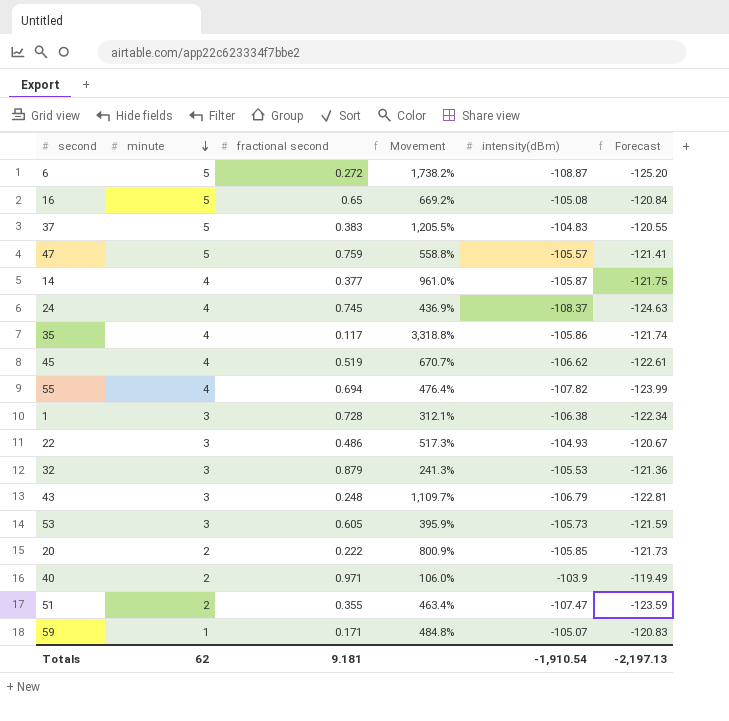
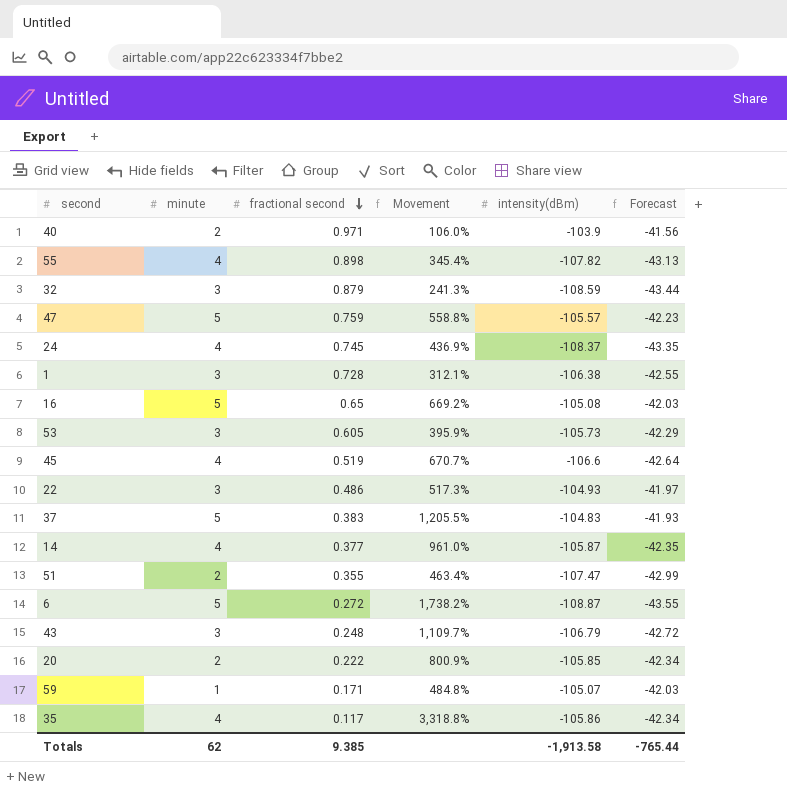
row order: minute descending -> fractional second descending
column Forecast | formula: [intensity(dBm)] * 1.15 -> [intensity(dBm)] * 0.4
55 | fractional second: 0.694 -> 0.898
55 | Movement: 476.4% -> 345.4%
32 | intensity(dBm): -105.53 -> -108.59
45 | intensity(dBm): -106.62 -> -106.6
Totals | fractional second: 9.181 -> 9.385
Totals | intensity(dBm): -1,910.54 -> -1,913.58
Totals | Forecast: -2,197.13 -> -765.44

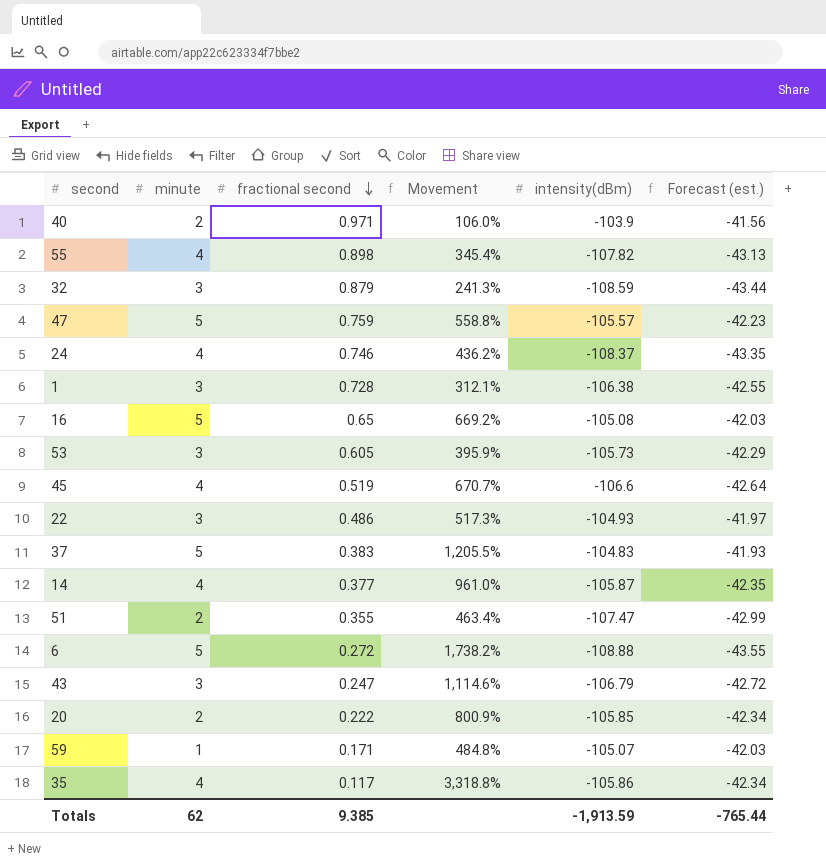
column name: Forecast -> Forecast (est.)
24 | fractional second: 0.745 -> 0.746
24 | Movement: 436.9% -> 436.2%
6 | intensity(dBm): -108.87 -> -108.88
43 | fractional second: 0.248 -> 0.247
43 | Movement: 1,109.7% -> 1,114.6%
Totals | intensity(dBm): -1,913.58 -> -1,913.59

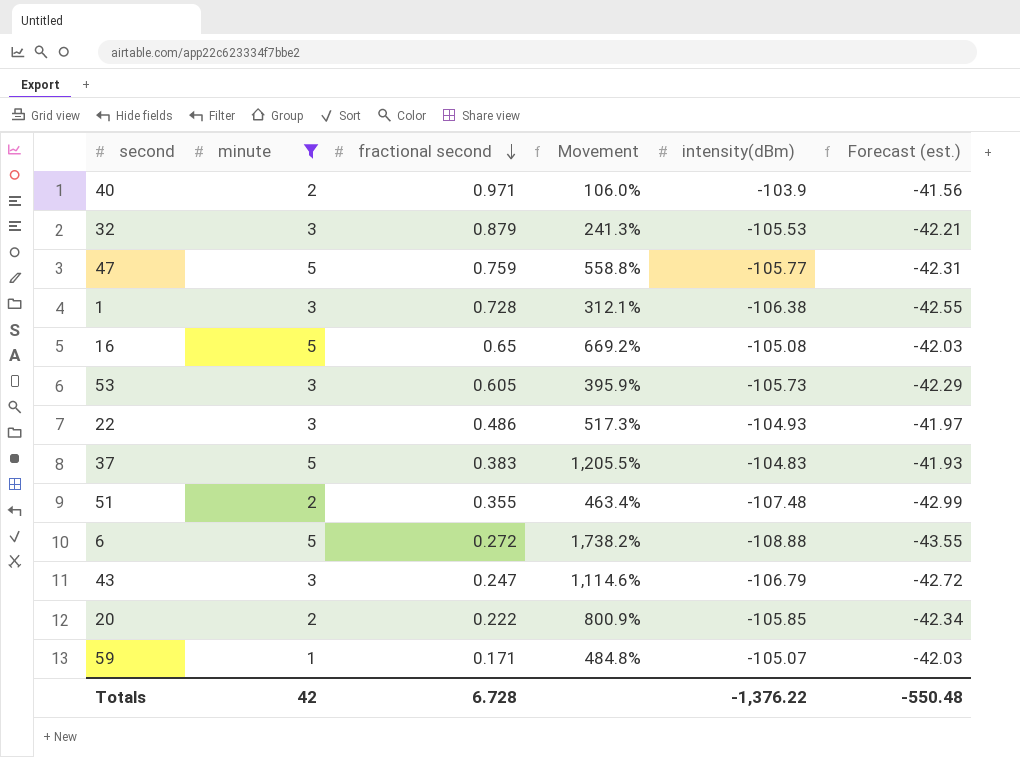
filter: none -> minute != 4
32 | intensity(dBm): -108.59 -> -105.53
32 | Forecast (est.): -43.44 -> -42.21
47 | intensity(dBm): -105.57 -> -105.77
47 | Forecast (est.): -42.23 -> -42.31
51 | intensity(dBm): -107.47 -> -107.48
Totals | minute: 62 -> 42
Totals | fractional second: 9.385 -> 6.728
Totals | intensity(dBm): -1,913.59 -> -1,376.22
Totals | Forecast (est.): -765.44 -> -550.48

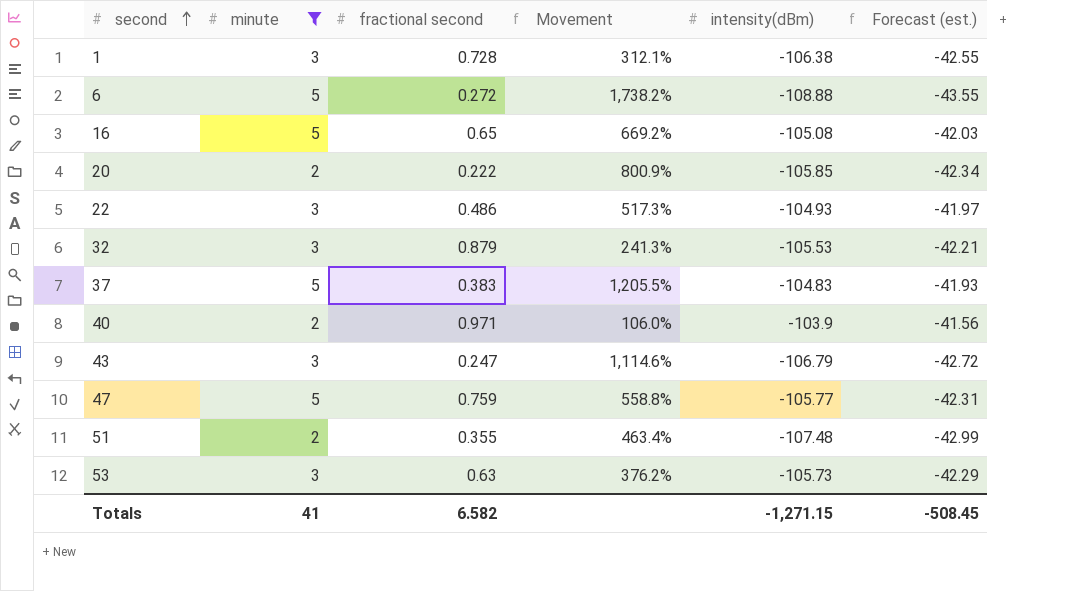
row order: fractional second descending -> second ascending
row 59: 1 | 0.171 | 484.8% | -105.07 | -42.03 -> none
53 | fractional second: 0.605 -> 0.63
53 | Movement: 395.9% -> 376.2%
Totals | minute: 42 -> 41
Totals | fractional second: 6.728 -> 6.582
Totals | intensity(dBm): -1,376.22 -> -1,271.15
Totals | Forecast (est.): -550.48 -> -508.45

